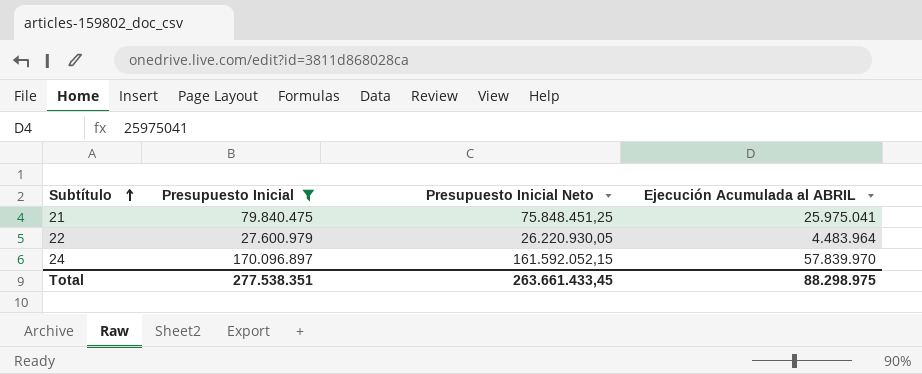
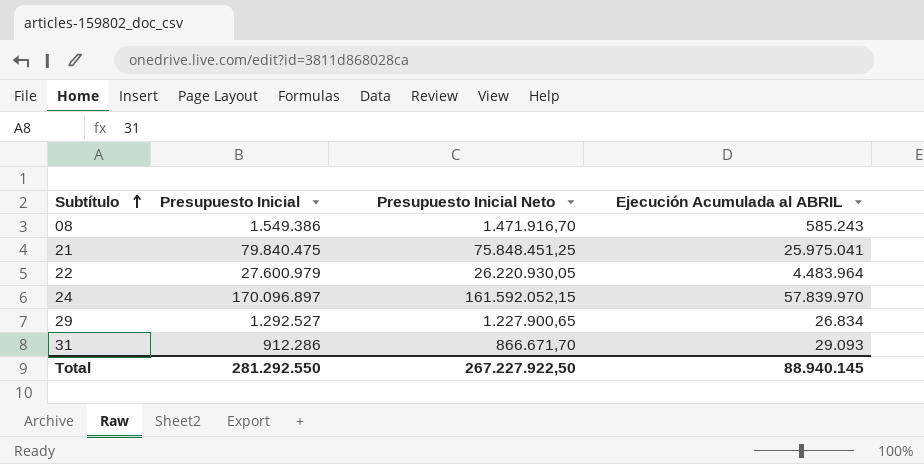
filter: Presupuesto Inicial >= 27.600.979 -> none
Total | Presupuesto Inicial: 277.538.351 -> 281.292.550
Total | Presupuesto Inicial Neto: 263.661.433,45 -> 267.227.922,50
Total | Ejecución Acumulada al ABRIL: 88.298.975 -> 88.940.145

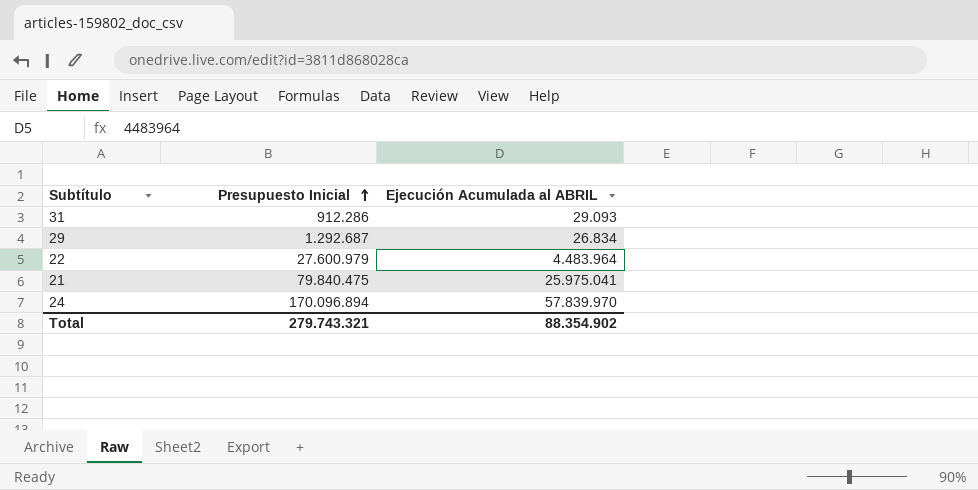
row order: Subtítulo ascending -> Presupuesto Inicial ascending
column Presupuesto Inicial Neto | formula: [Presupuesto Inicial] * 0,95 -> none
row 08: 1.549.386 | 1.471.916,70 | 585.243 -> none
29 | Presupuesto Inicial: 1.292.527 -> 1.292.687
24 | Presupuesto Inicial: 170.096.897 -> 170.096.894
Total | Presupuesto Inicial: 281.292.550 -> 279.743.321
Total | Ejecución Acumulada al ABRIL: 88.940.145 -> 88.354.902

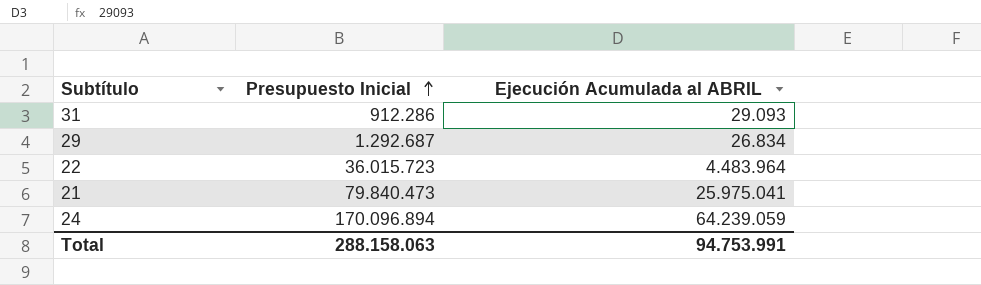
22 | Presupuesto Inicial: 27.600.979 -> 36.015.723
21 | Presupuesto Inicial: 79.840.475 -> 79.840.473
24 | Ejecución Acumulada al ABRIL: 57.839.970 -> 64.239.059
Total | Presupuesto Inicial: 279.743.321 -> 288.158.063
Total | Ejecución Acumulada al ABRIL: 88.354.902 -> 94.753.991

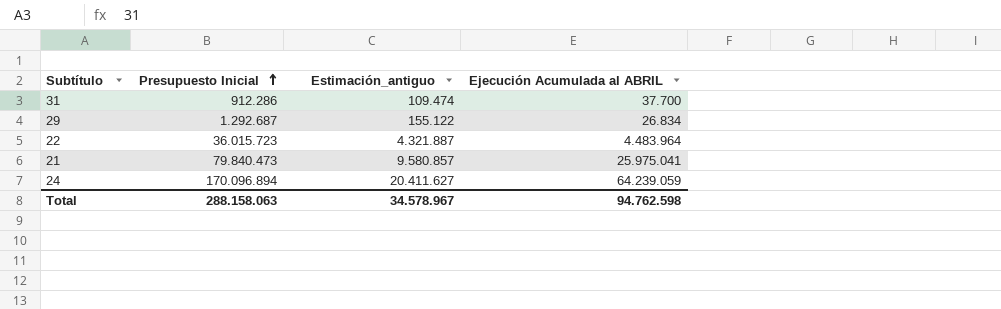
column Estimación_antiguo | formula: none -> [Presupuesto Inicial] * 0,12
31 | Ejecución Acumulada al ABRIL: 29.093 -> 37.700
Total | Ejecución Acumulada al ABRIL: 94.753.991 -> 94.762.598

